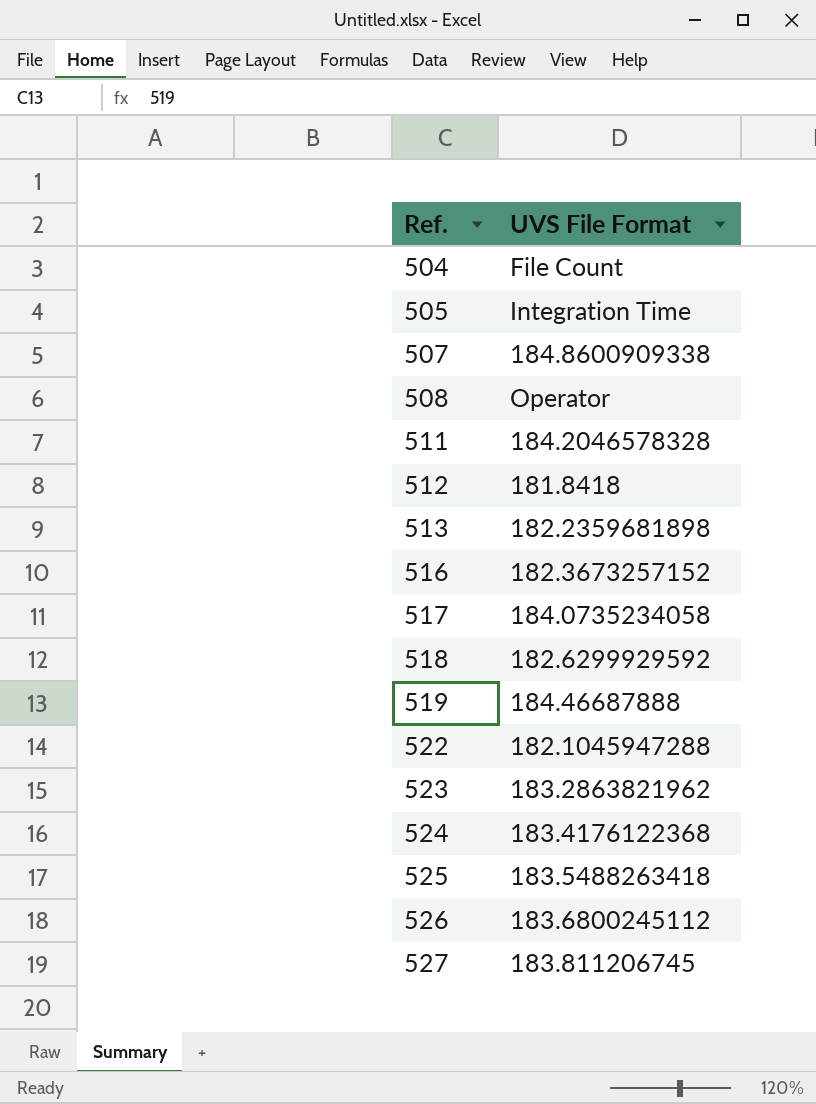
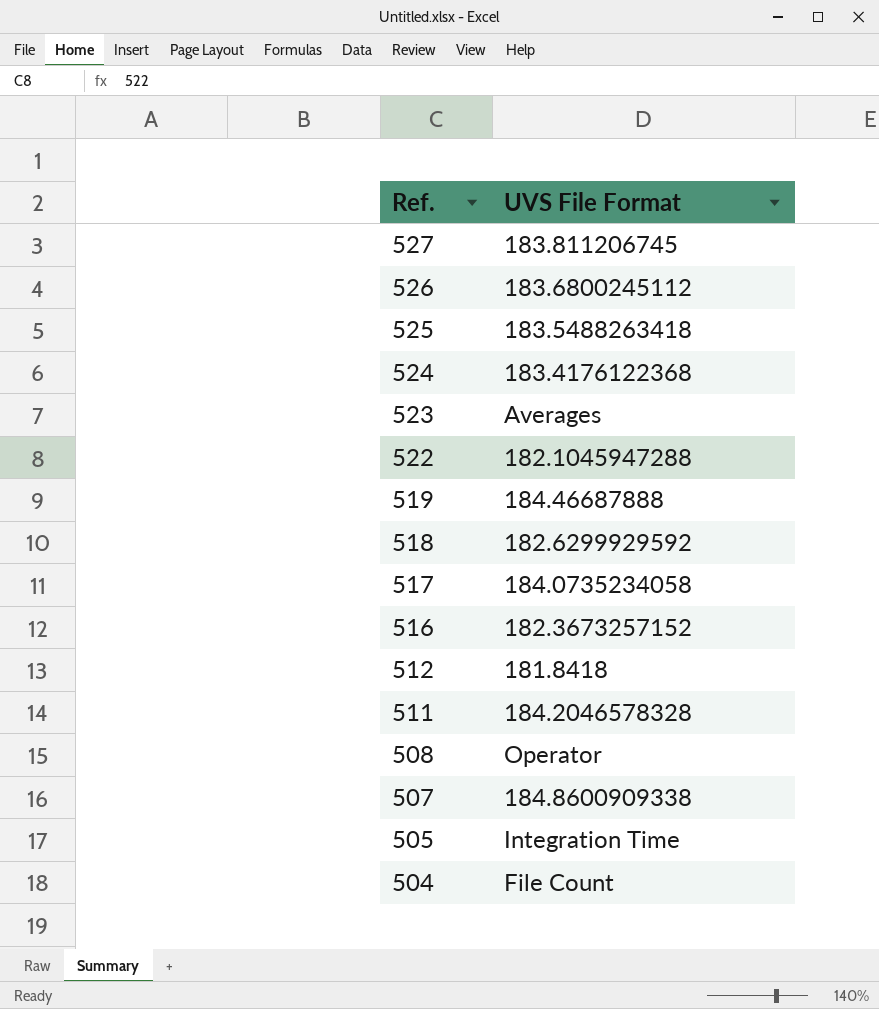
row order: Ref. ascending -> Ref. descending
row 513: 182.2359681898 -> none
523 | UVS File Format: 183.2863821962 -> Averages

